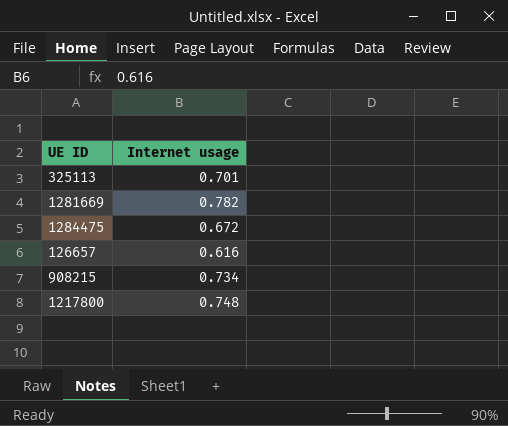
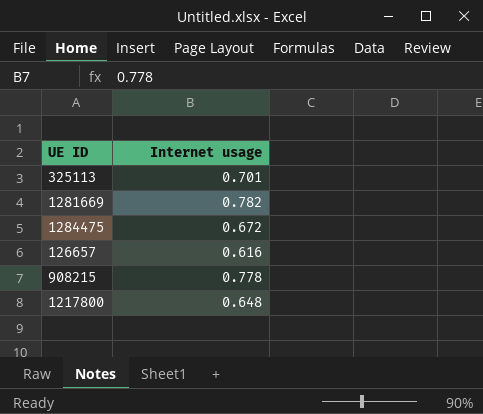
908215 | Internet usage: 0.734 -> 0.778
1217800 | Internet usage: 0.748 -> 0.648

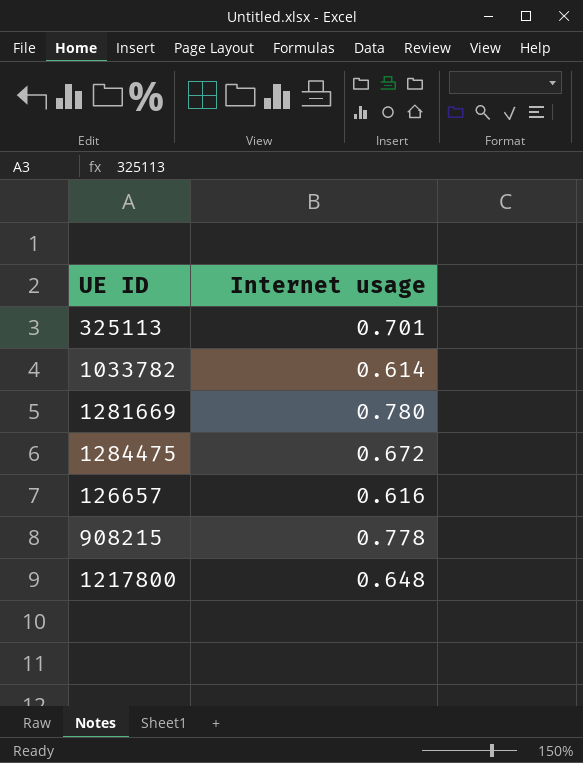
row 1033782: none -> 0.614
1281669 | Internet usage: 0.782 -> 0.780

